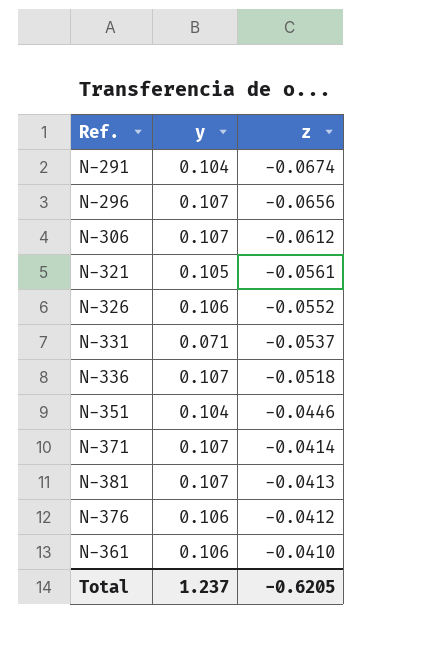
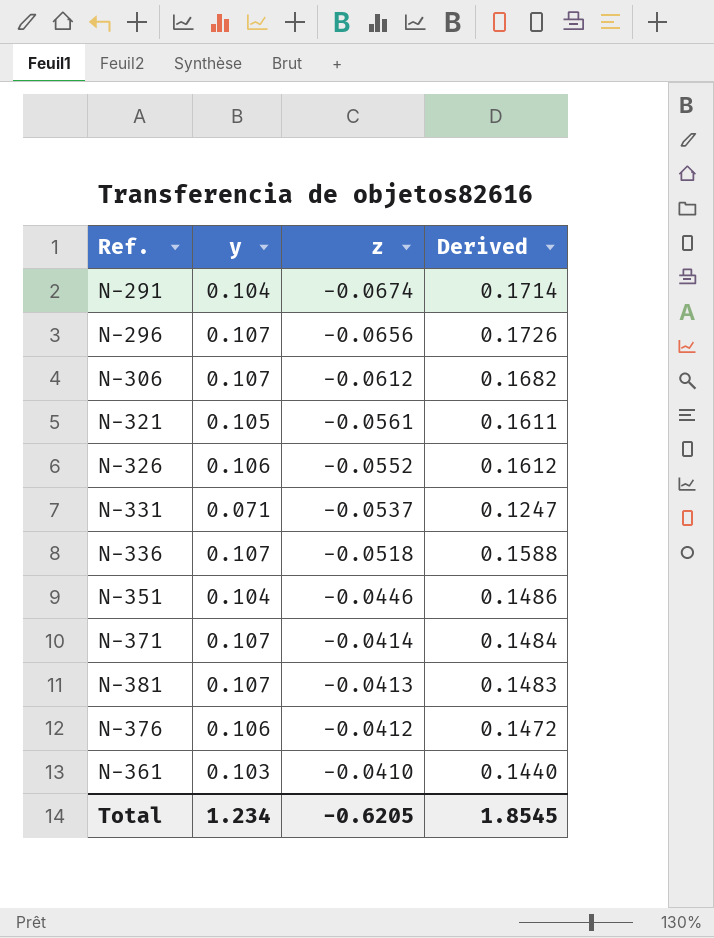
column Derived | formula: none -> [y] - [z]
N-361 | y: 0.106 -> 0.103
Total | y: 1.237 -> 1.234

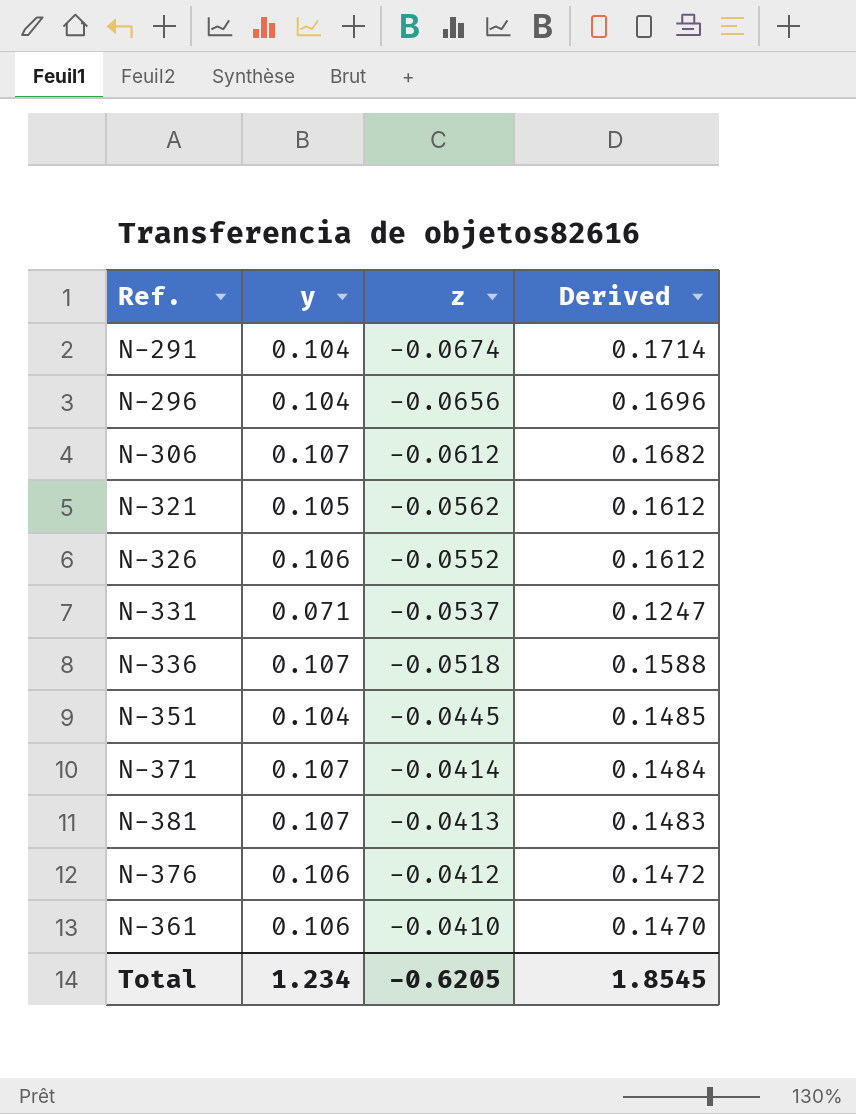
N-296 | y: 0.107 -> 0.104
N-296 | Derived: 0.1726 -> 0.1696
N-321 | z: -0.0561 -> -0.0562
N-321 | Derived: 0.1611 -> 0.1612
N-351 | z: -0.0446 -> -0.0445
N-351 | Derived: 0.1486 -> 0.1485
N-361 | y: 0.103 -> 0.106
N-361 | Derived: 0.1440 -> 0.1470

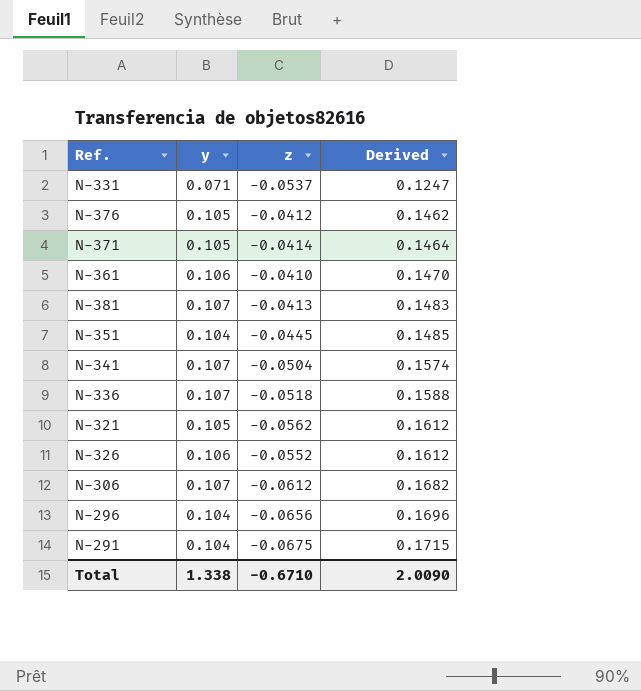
row order: z ascending -> Derived ascending
N-376 | y: 0.106 -> 0.105
N-376 | Derived: 0.1472 -> 0.1462
N-371 | y: 0.107 -> 0.105
N-371 | Derived: 0.1484 -> 0.1464
row N-341: none -> 0.107 | -0.0504 | 0.1574
N-291 | z: -0.0674 -> -0.0675
N-291 | Derived: 0.1714 -> 0.1715
Total | y: 1.234 -> 1.338
Total | z: -0.6205 -> -0.6710
Total | Derived: 1.8545 -> 2.0090

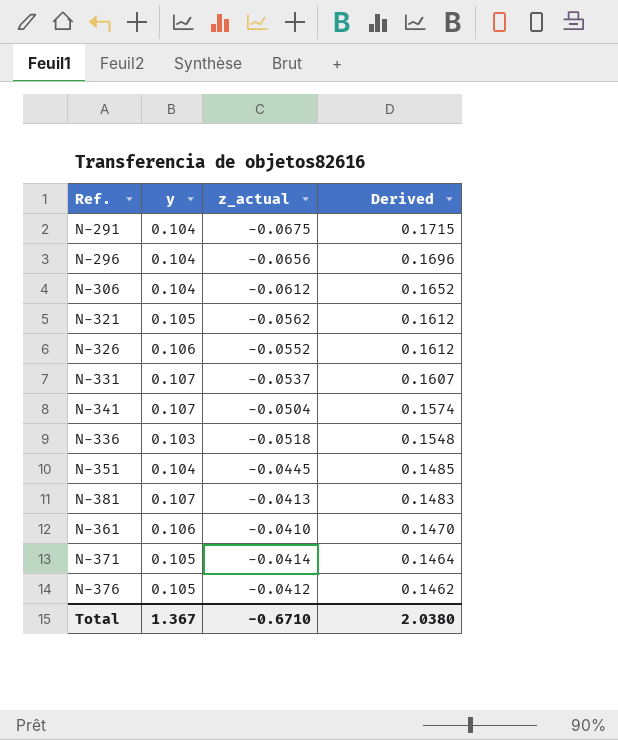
row order: Derived ascending -> Derived descending
column name: z -> z_actual
N-306 | y: 0.107 -> 0.104
N-306 | Derived: 0.1682 -> 0.1652
N-331 | y: 0.071 -> 0.107
N-331 | Derived: 0.1247 -> 0.1607
N-336 | y: 0.107 -> 0.103
N-336 | Derived: 0.1588 -> 0.1548
Total | y: 1.338 -> 1.367
Total | Derived: 2.0090 -> 2.0380

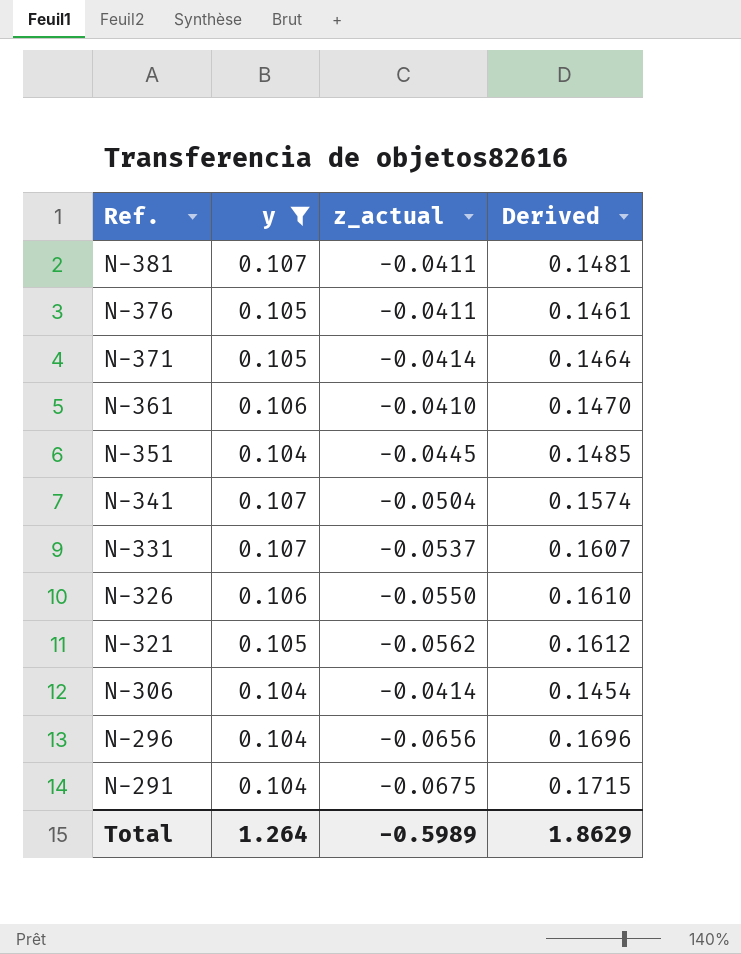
filter: none -> y != 0.103
row order: Derived descending -> Ref. descending
N-381 | z_actual: -0.0413 -> -0.0411
N-381 | Derived: 0.1483 -> 0.1481
N-376 | z_actual: -0.0412 -> -0.0411
N-376 | Derived: 0.1462 -> 0.1461
N-326 | z_actual: -0.0552 -> -0.0550
N-326 | Derived: 0.1612 -> 0.1610
N-306 | z_actual: -0.0612 -> -0.0414
N-306 | Derived: 0.1652 -> 0.1454
Total | y: 1.367 -> 1.264
Total | z_actual: -0.6710 -> -0.5989
Total | Derived: 2.0380 -> 1.8629

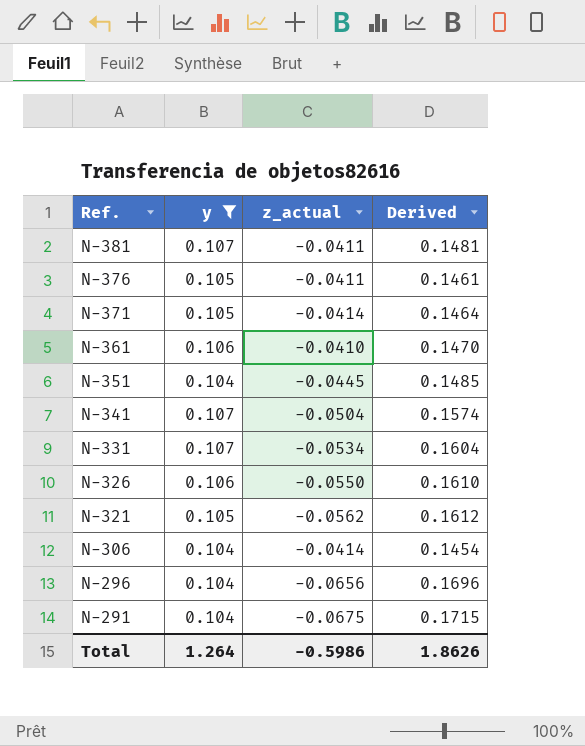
N-331 | z_actual: -0.0537 -> -0.0534
N-331 | Derived: 0.1607 -> 0.1604
Total | z_actual: -0.5989 -> -0.5986
Total | Derived: 1.8629 -> 1.8626

